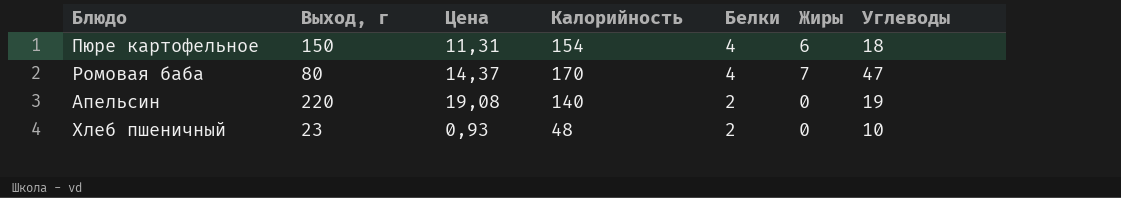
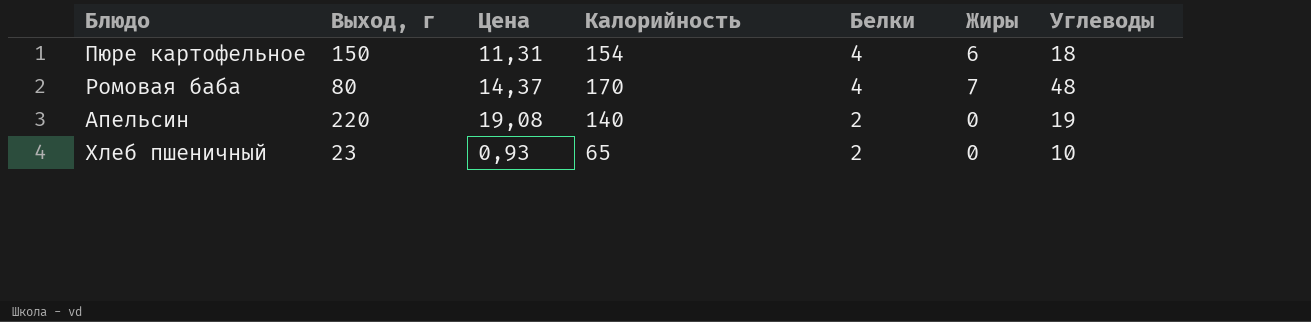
Ромовая баба | Углеводы: 47 -> 48
Хлеб пшеничный | Калорийность: 48 -> 65

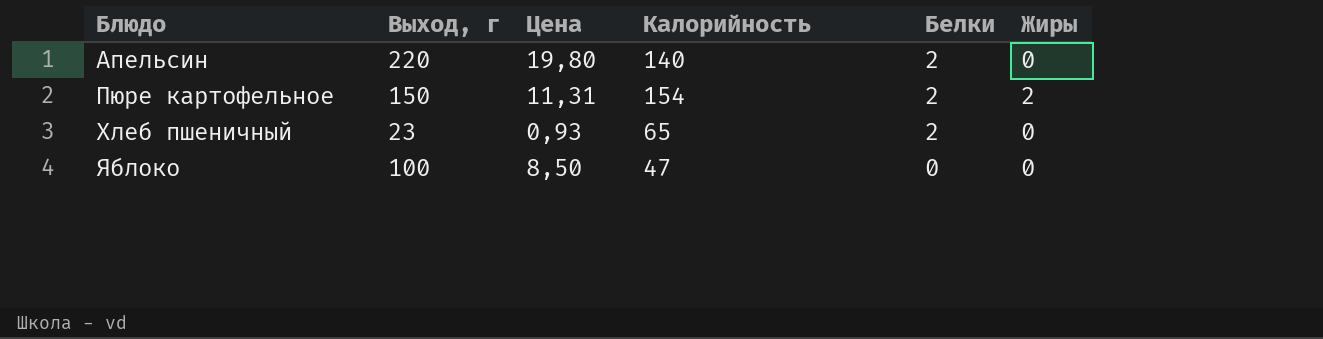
row order: Белки descending -> Блюдо ascending
column Углеводы | position: 7 -> none
row Ромовая баба: 80 | 14,37 | 170 | 4 | 7 | 48 -> none
Апельсин | Цена: 19,08 -> 19,80
Пюре картофельное | Белки: 4 -> 2
Пюре картофельное | Жиры: 6 -> 2
row Яблоко: none -> 100 | 8,50 | 47 | 0 | 0

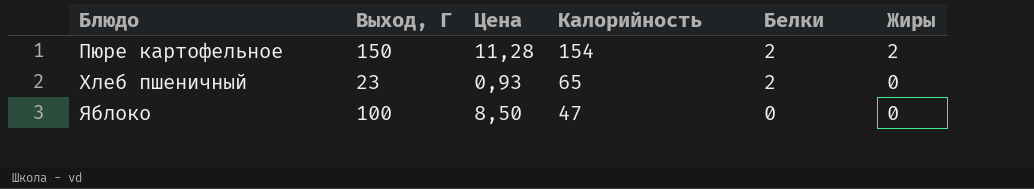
column name: Выход, г -> Выход, Г
row Апельсин: 220 | 19,80 | 140 | 2 | 0 -> none
Пюре картофельное | Цена: 11,31 -> 11,28

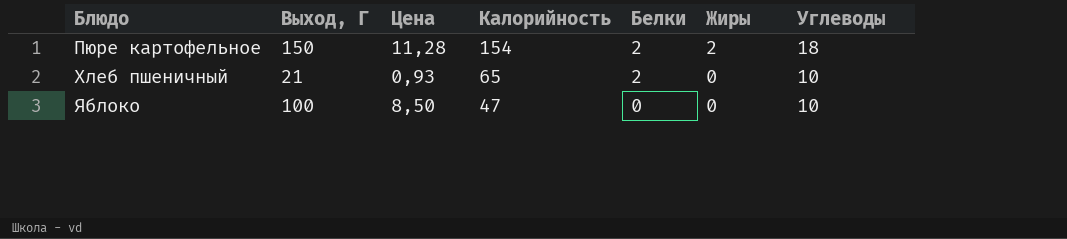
column Углеводы | position: none -> 7
Хлеб пшеничный | Выход, Г: 23 -> 21

